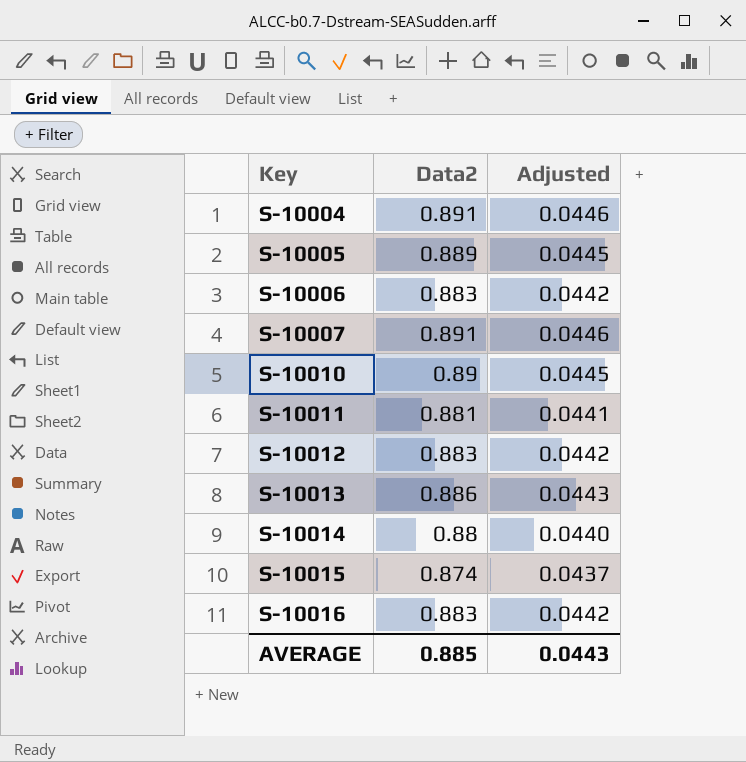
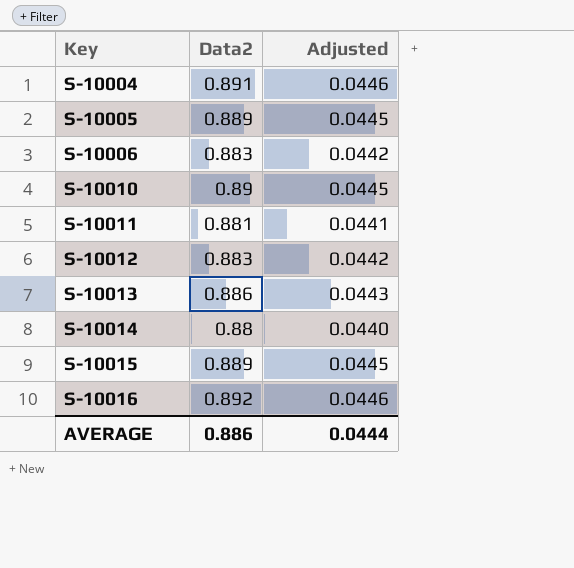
row S-10007: 0.891 | 0.0446 -> none
S-10015 | Data2: 0.874 -> 0.889
S-10015 | Adjusted: 0.0437 -> 0.0445
S-10016 | Data2: 0.883 -> 0.892
S-10016 | Adjusted: 0.0442 -> 0.0446
AVERAGE | Data2: 0.885 -> 0.886
AVERAGE | Adjusted: 0.0443 -> 0.0444

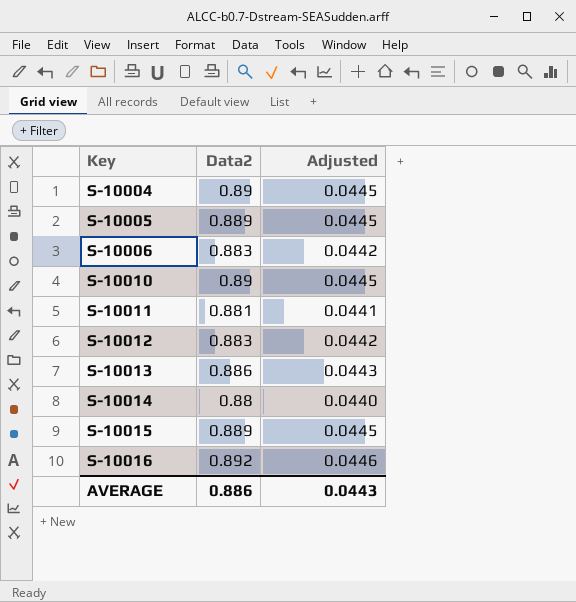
S-10004 | Data2: 0.891 -> 0.89
S-10004 | Adjusted: 0.0446 -> 0.0445
AVERAGE | Adjusted: 0.0444 -> 0.0443

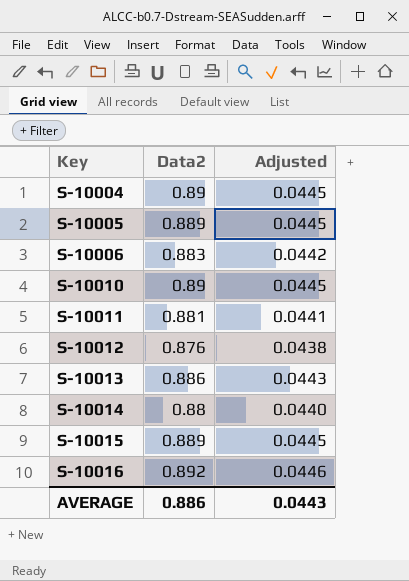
S-10012 | Data2: 0.883 -> 0.876
S-10012 | Adjusted: 0.0442 -> 0.0438

